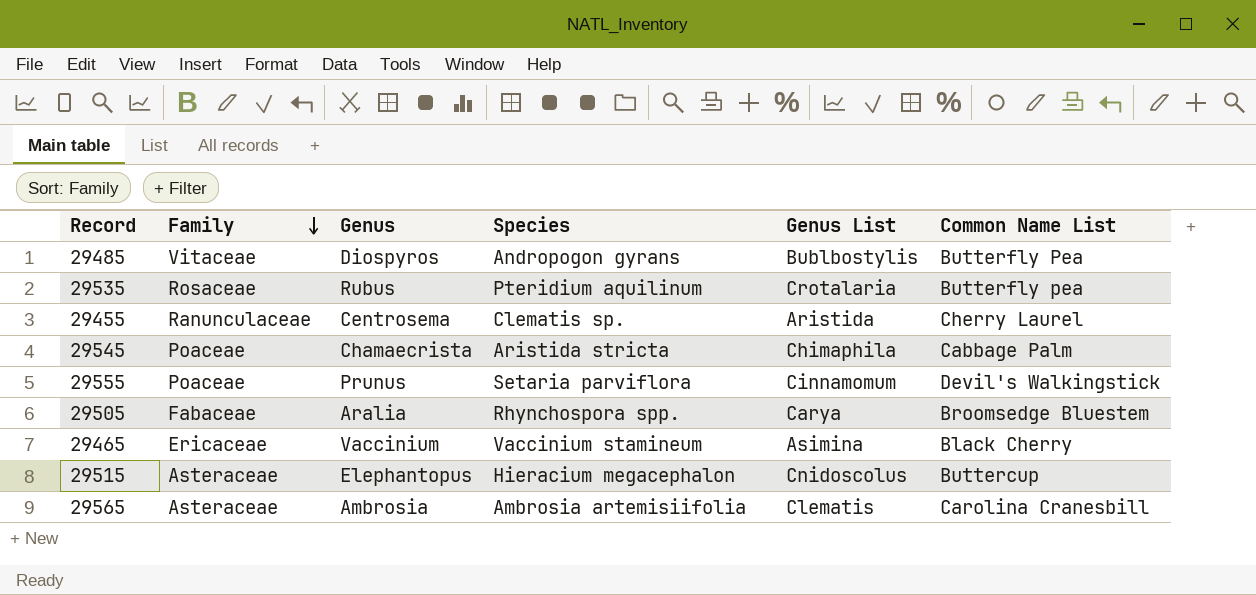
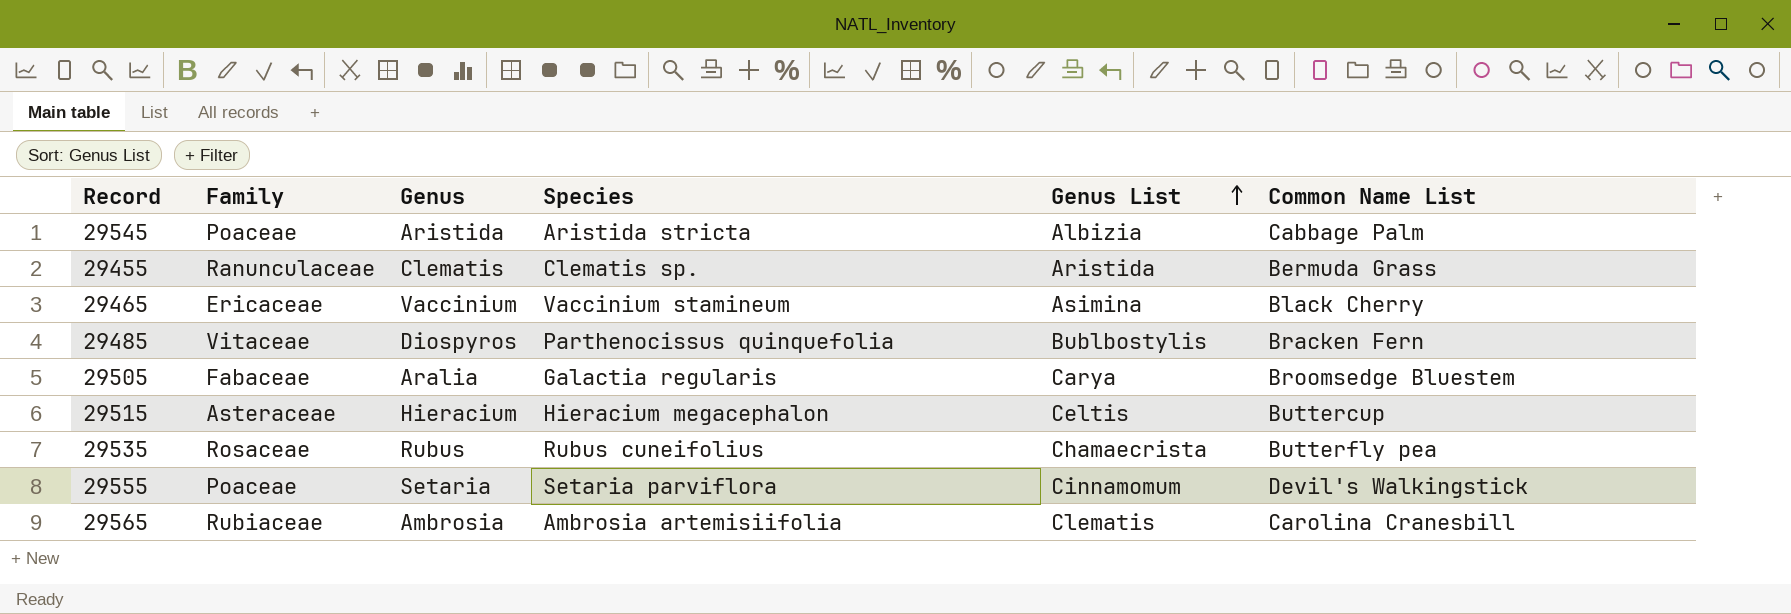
row order: Family descending -> Genus List ascending
29545 | Genus: Chamaecrista -> Aristida
29545 | Genus List: Chimaphila -> Albizia
29455 | Genus: Centrosema -> Clematis
29455 | Common Name List: Cherry Laurel -> Bermuda Grass
29485 | Species: Andropogon gyrans -> Parthenocissus quinquefolia
29485 | Common Name List: Butterfly Pea -> Bracken Fern
29505 | Species: Rhynchospora spp. -> Galactia regularis
29515 | Genus: Elephantopus -> Hieracium
29515 | Genus List: Cnidoscolus -> Celtis
29535 | Species: Pteridium aquilinum -> Rubus cuneifolius
29535 | Genus List: Crotalaria -> Chamaecrista
29555 | Genus: Prunus -> Setaria
29565 | Family: Asteraceae -> Rubiaceae

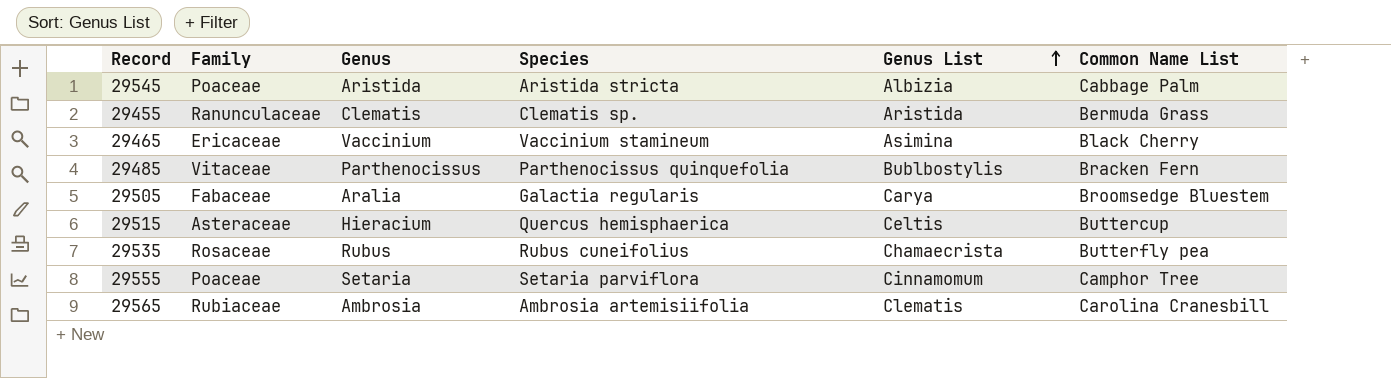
29485 | Genus: Diospyros -> Parthenocissus
29515 | Species: Hieracium megacephalon -> Quercus hemisphaerica
29555 | Common Name List: Devil's Walkingstick -> Camphor Tree

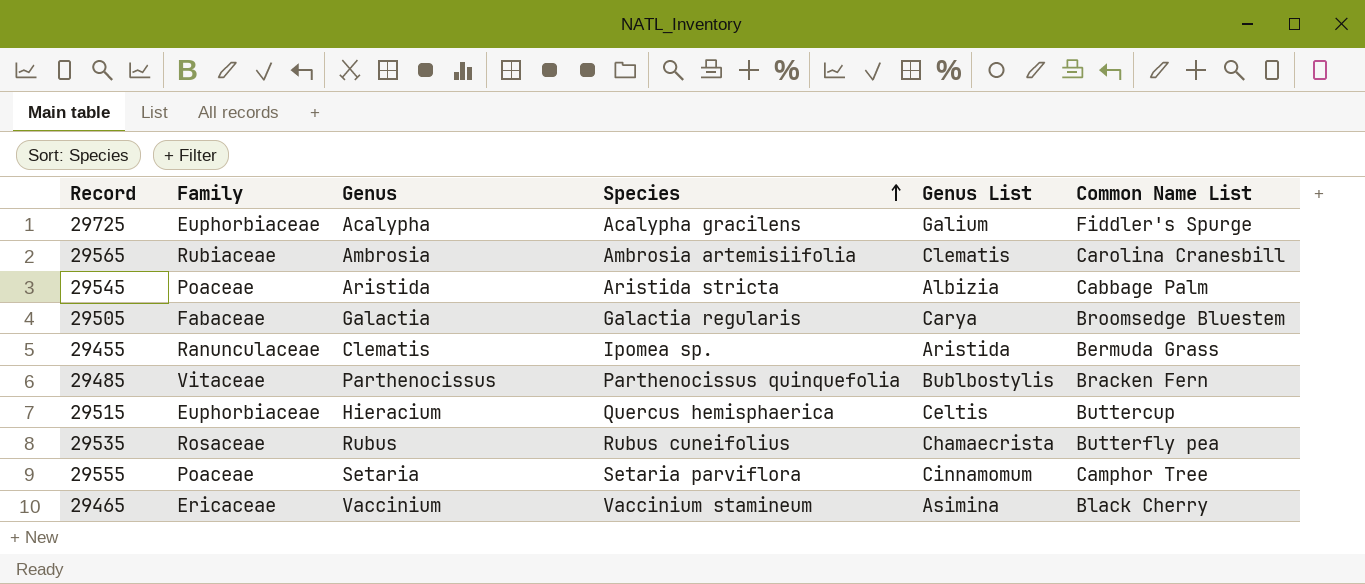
row order: Genus List ascending -> Species ascending
row 29725: none -> Euphorbiaceae | Acalypha | Acalypha gracilens | Galium | Fiddler's Spurge
29505 | Genus: Aralia -> Galactia
29455 | Species: Clematis sp. -> Ipomea sp.
29515 | Family: Asteraceae -> Euphorbiaceae

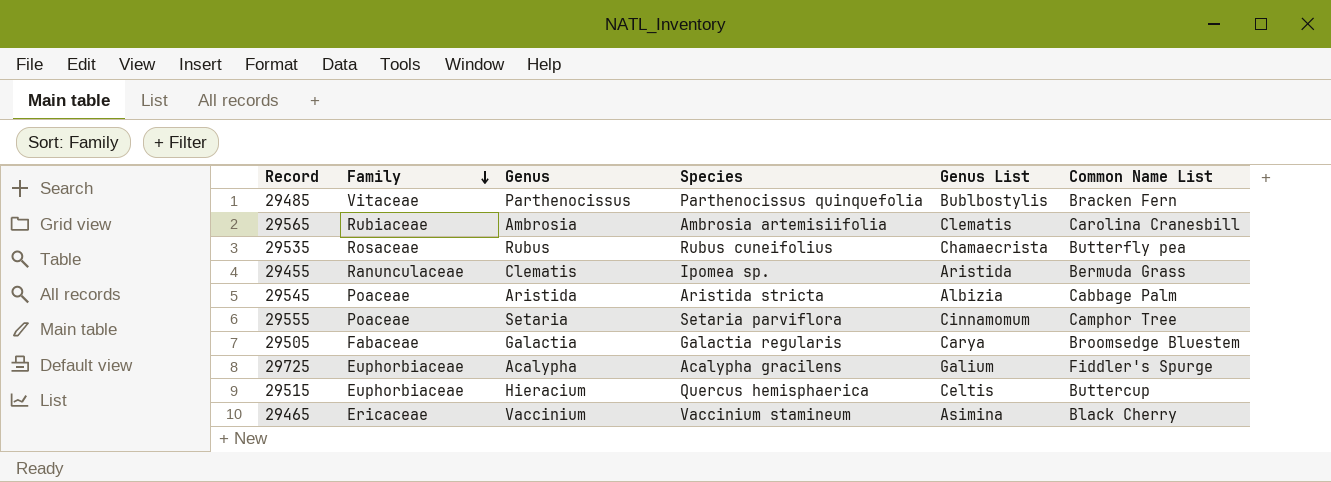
row order: Species ascending -> Family descending

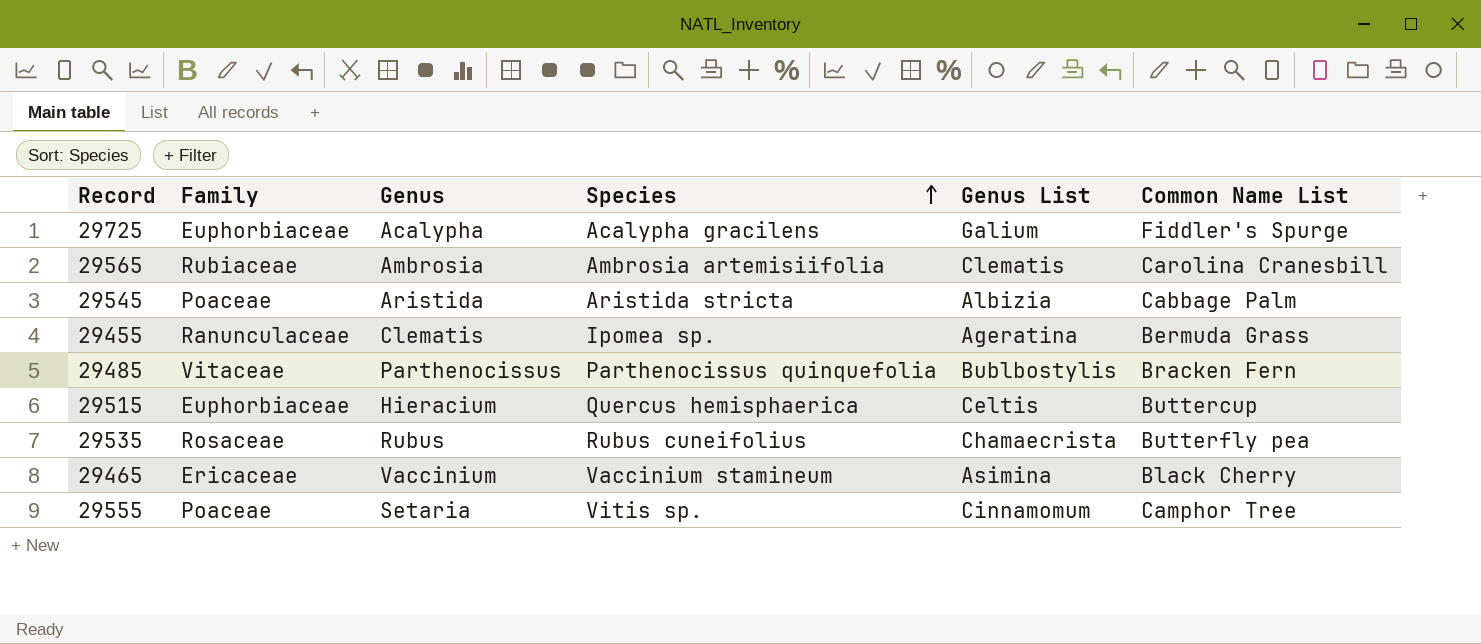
row order: Family descending -> Species ascending
row 29505: Fabaceae | Galactia | Galactia regularis | Carya | Broomsedge Bluestem -> none
29455 | Genus List: Aristida -> Ageratina
29555 | Species: Setaria parviflora -> Vitis sp.

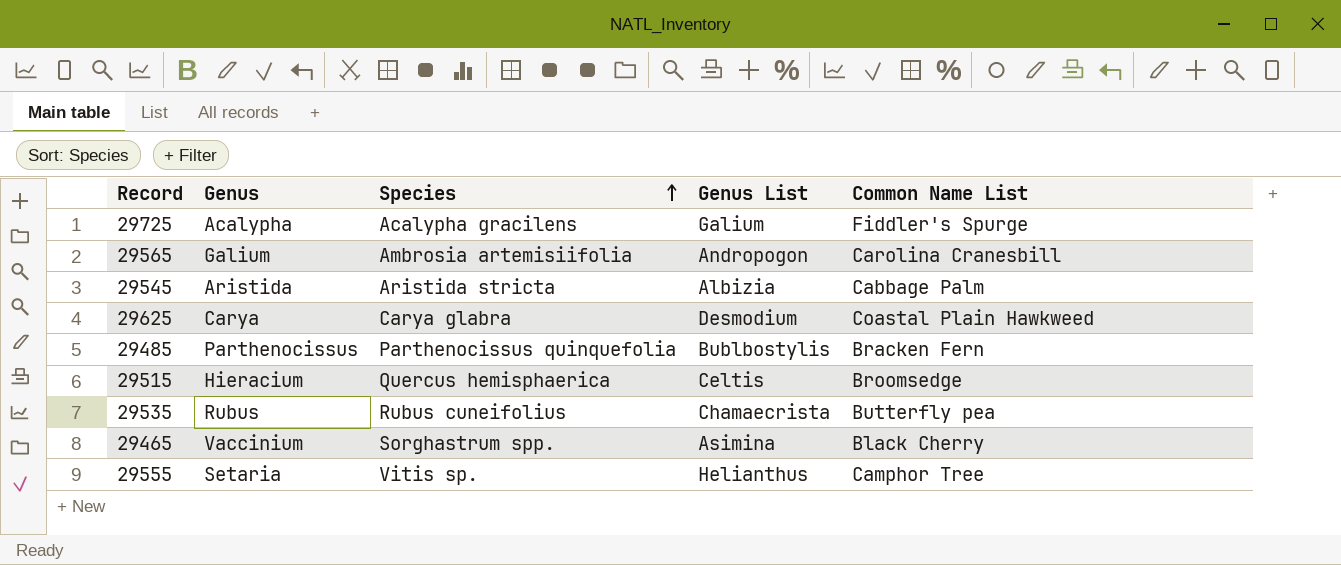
column Family | position: 2 -> none
row 29455: Ranunculaceae | Clematis | Ipomea sp. | Ageratina | Bermuda Grass -> none
29565 | Genus: Ambrosia -> Galium
29565 | Genus List: Clematis -> Andropogon
row 29625: none -> Carya | Carya glabra | Desmodium | Coastal Plain Hawkweed
29515 | Common Name List: Buttercup -> Broomsedge
29465 | Species: Vaccinium stamineum -> Sorghastrum spp.
29555 | Genus List: Cinnamomum -> Helianthus

